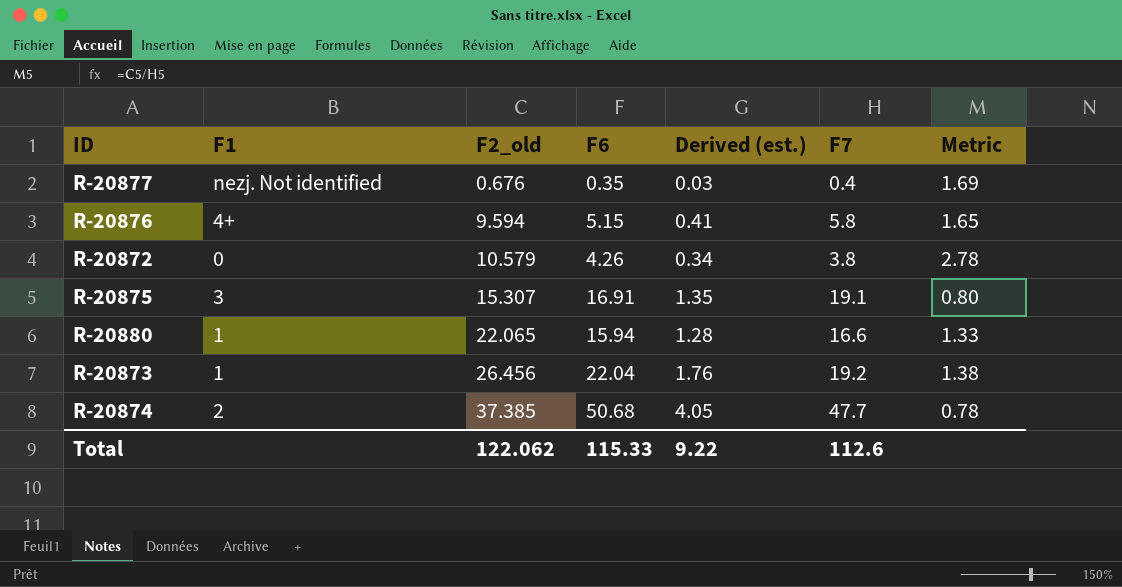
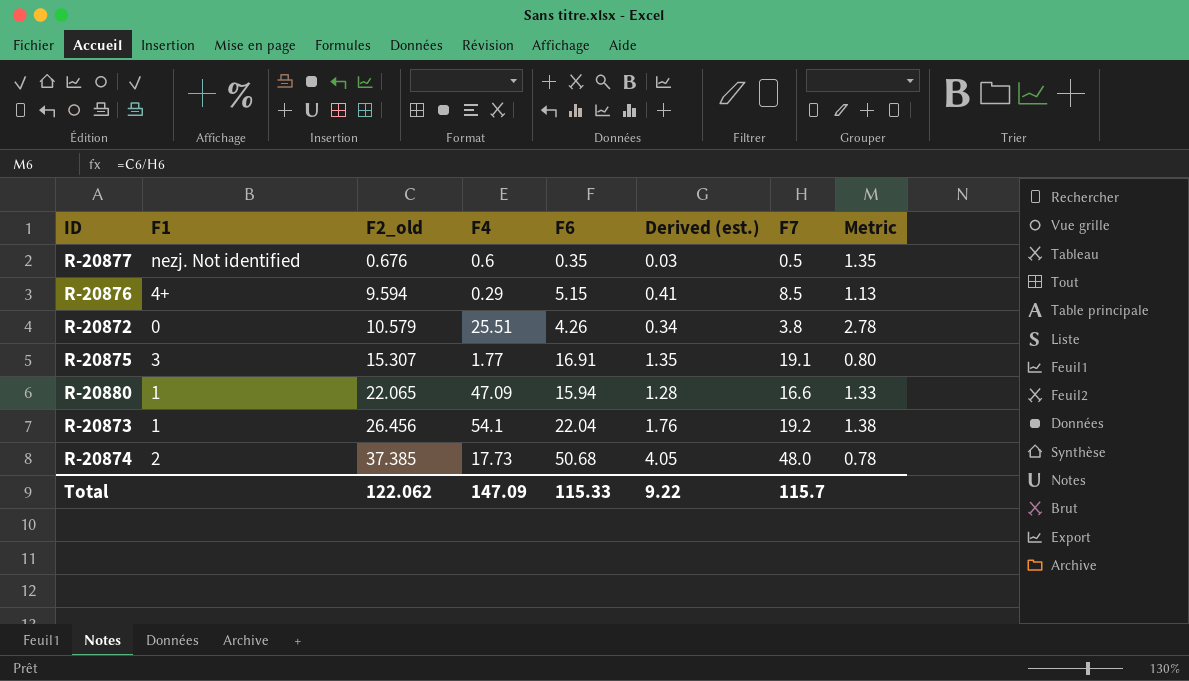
column F4 | position: none -> 4
R-20877 | F7: 0.4 -> 0.5
R-20877 | Metric: 1.69 -> 1.35
R-20876 | F7: 5.8 -> 8.5
R-20876 | Metric: 1.65 -> 1.13
R-20874 | F7: 47.7 -> 48.0
Total | F7: 112.6 -> 115.7

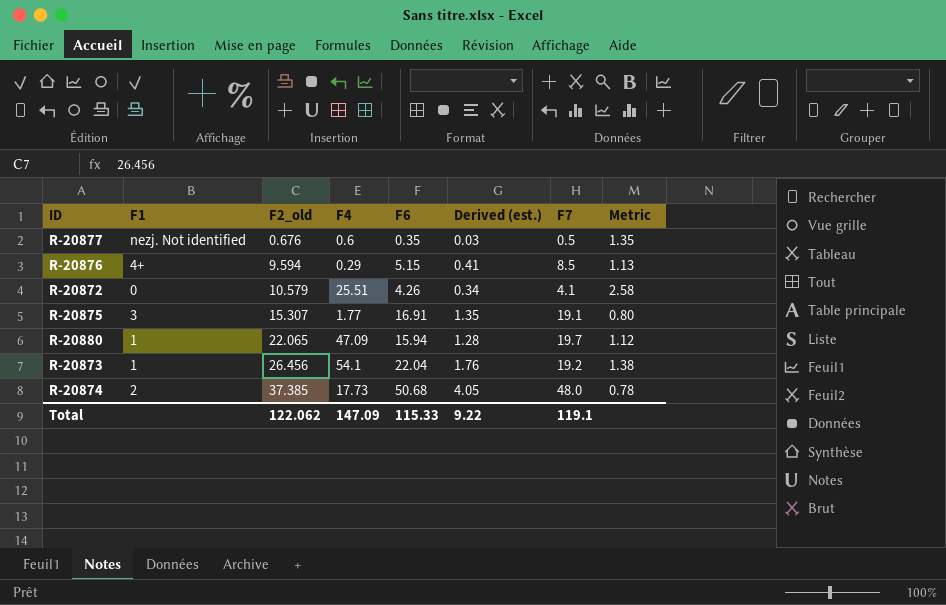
R-20872 | F7: 3.8 -> 4.1
R-20872 | Metric: 2.78 -> 2.58
R-20880 | F7: 16.6 -> 19.7
R-20880 | Metric: 1.33 -> 1.12
Total | F7: 115.7 -> 119.1

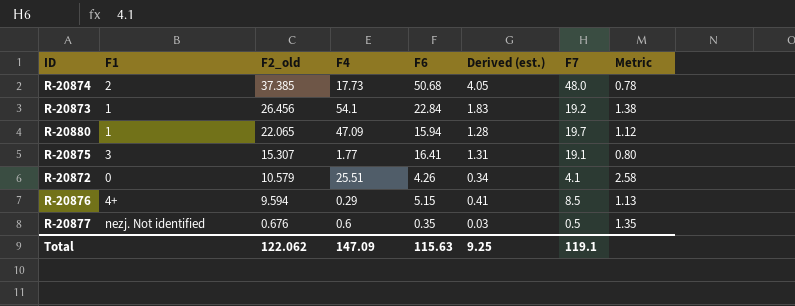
row order: F2_old ascending -> F2_old descending
R-20873 | F6: 22.04 -> 22.84
R-20873 | Derived (est.): 1.76 -> 1.83
R-20875 | F6: 16.91 -> 16.41
R-20875 | Derived (est.): 1.35 -> 1.31
Total | F6: 115.33 -> 115.63
Total | Derived (est.): 9.22 -> 9.25

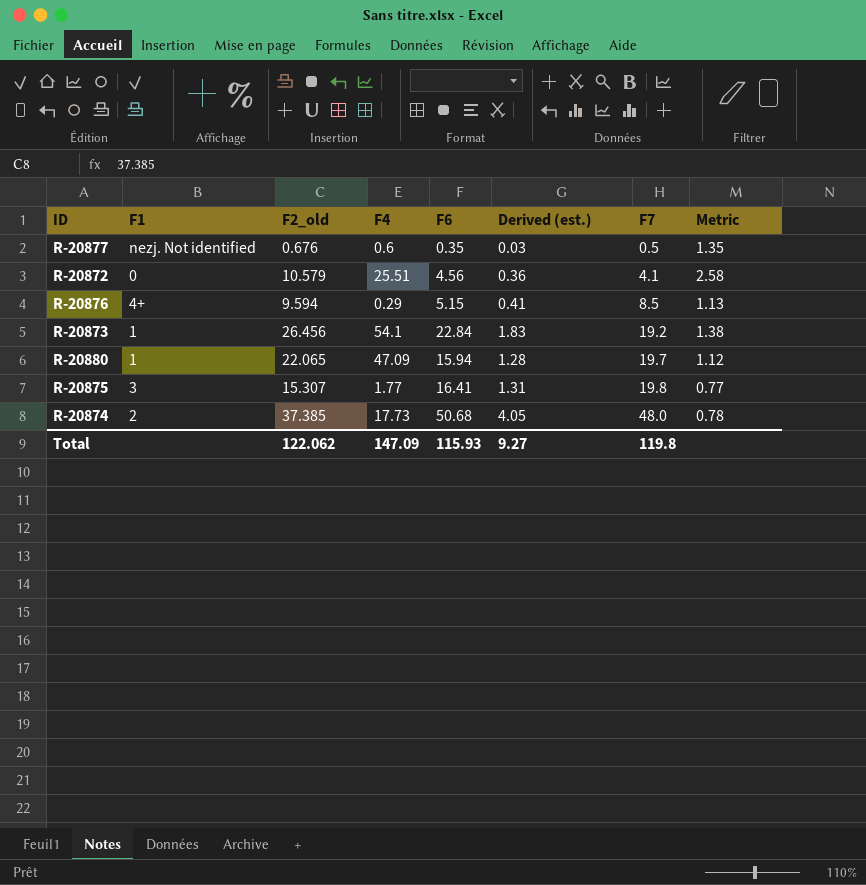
row order: F2_old descending -> F7 ascending
R-20872 | F6: 4.26 -> 4.56
R-20872 | Derived (est.): 0.34 -> 0.36
R-20875 | F7: 19.1 -> 19.8
R-20875 | Metric: 0.80 -> 0.77
Total | F6: 115.63 -> 115.93
Total | Derived (est.): 9.25 -> 9.27
Total | F7: 119.1 -> 119.8

